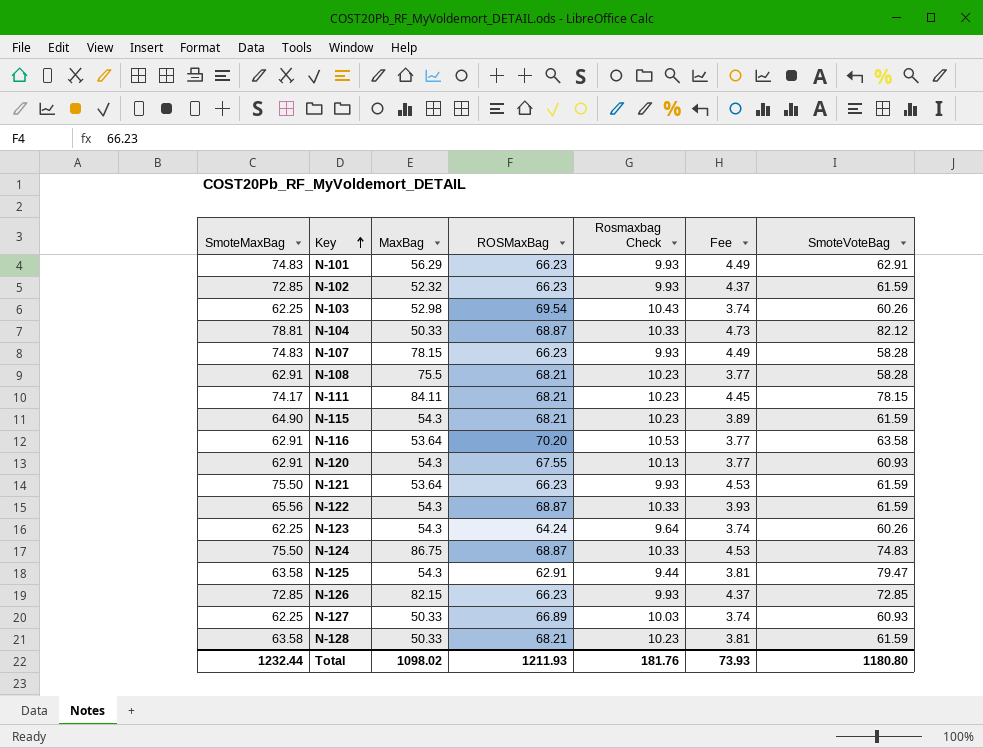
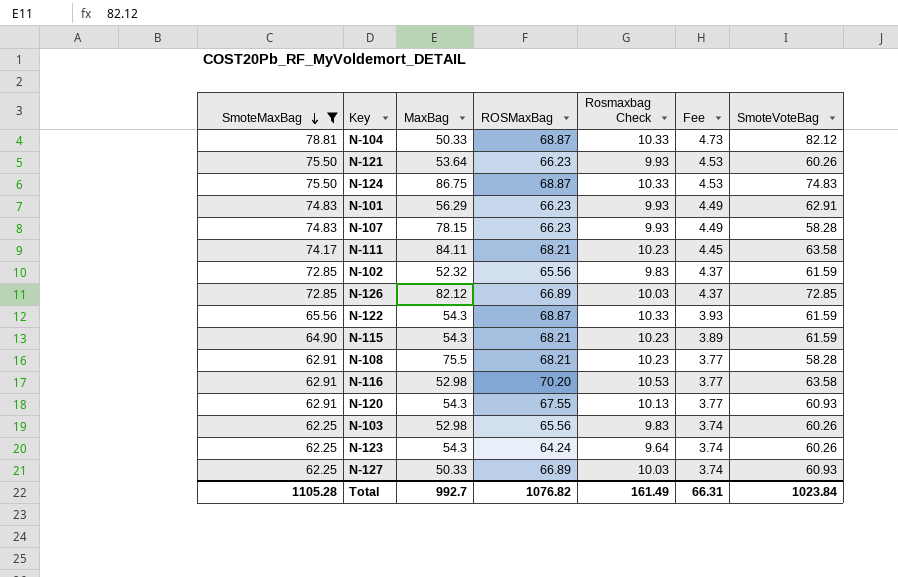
filter: none -> SmoteMaxBag != 63.58
row order: Key ascending -> SmoteMaxBag descending
N-121 | SmoteVoteBag: 61.59 -> 60.26
N-111 | SmoteVoteBag: 78.15 -> 63.58
N-102 | ROSMaxBag: 66.23 -> 65.56
N-102 | Rosmaxbag Check: 9.93 -> 9.83
N-126 | MaxBag: 82.15 -> 82.12
N-126 | ROSMaxBag: 66.23 -> 66.89
N-126 | Rosmaxbag Check: 9.93 -> 10.03
N-116 | MaxBag: 53.64 -> 52.98
N-103 | ROSMaxBag: 69.54 -> 65.56
N-103 | Rosmaxbag Check: 10.43 -> 9.83
Total | SmoteMaxBag: 1232.44 -> 1105.28
Total | MaxBag: 1098.02 -> 992.7
Total | ROSMaxBag: 1211.93 -> 1076.82
Total | Rosmaxbag Check: 181.76 -> 161.49
Total | Fee: 73.93 -> 66.31
Total | SmoteVoteBag: 1180.80 -> 1023.84

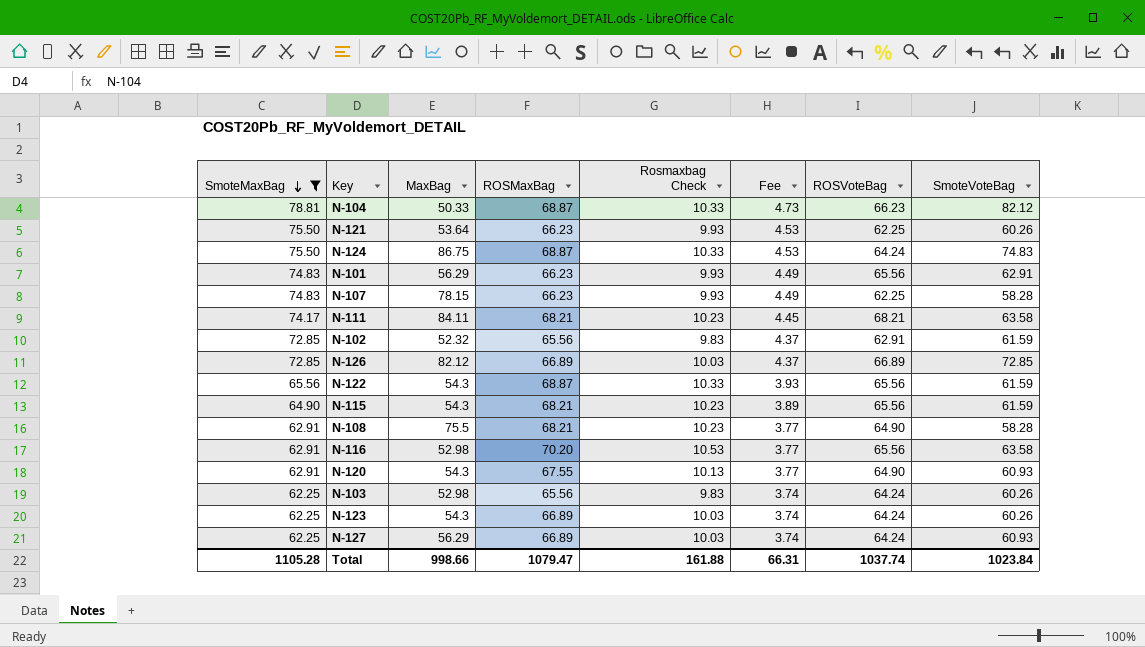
column ROSVoteBag | position: none -> 7
N-123 | ROSMaxBag: 64.24 -> 66.89
N-123 | Rosmaxbag Check: 9.64 -> 10.03
N-127 | MaxBag: 50.33 -> 56.29
Total | MaxBag: 992.7 -> 998.66
Total | ROSMaxBag: 1076.82 -> 1079.47
Total | Rosmaxbag Check: 161.49 -> 161.88

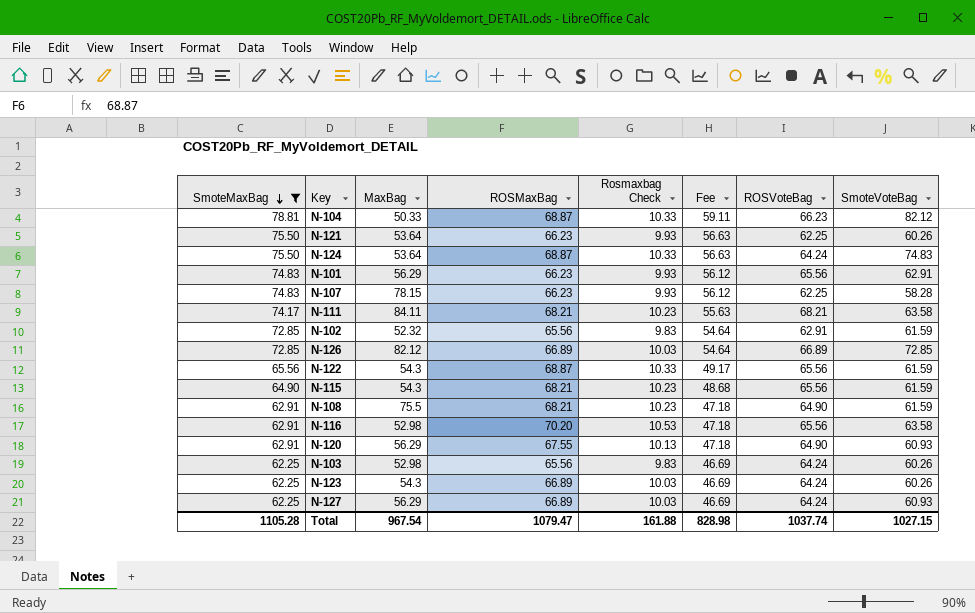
column Fee | formula: [SmoteMaxBag] * 0.06 -> [SmoteMaxBag] * 0.75
N-124 | MaxBag: 86.75 -> 53.64
N-108 | SmoteVoteBag: 58.28 -> 61.59
N-120 | MaxBag: 54.3 -> 56.29
Total | MaxBag: 998.66 -> 967.54
Total | Fee: 66.31 -> 828.98
Total | SmoteVoteBag: 1023.84 -> 1027.15

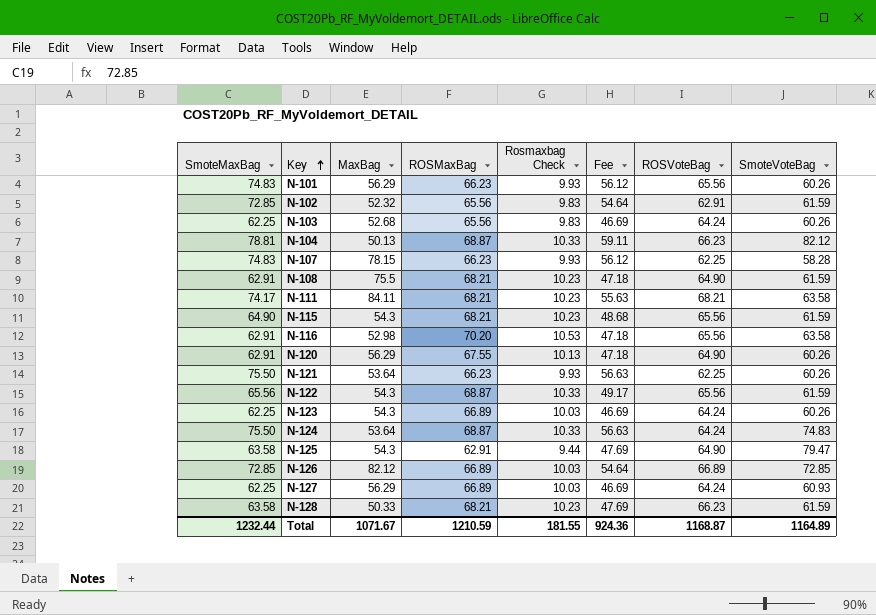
filter: SmoteMaxBag != 63.58 -> none
row order: SmoteMaxBag descending -> Key ascending
N-101 | SmoteVoteBag: 62.91 -> 60.26
N-103 | MaxBag: 52.98 -> 52.68
N-104 | MaxBag: 50.33 -> 50.13
N-120 | SmoteVoteBag: 60.93 -> 60.26
Total | SmoteMaxBag: 1105.28 -> 1232.44
Total | MaxBag: 967.54 -> 1071.67
Total | ROSMaxBag: 1079.47 -> 1210.59
Total | Rosmaxbag Check: 161.88 -> 181.55
Total | Fee: 828.98 -> 924.36
Total | ROSVoteBag: 1037.74 -> 1168.87
Total | SmoteVoteBag: 1027.15 -> 1164.89

